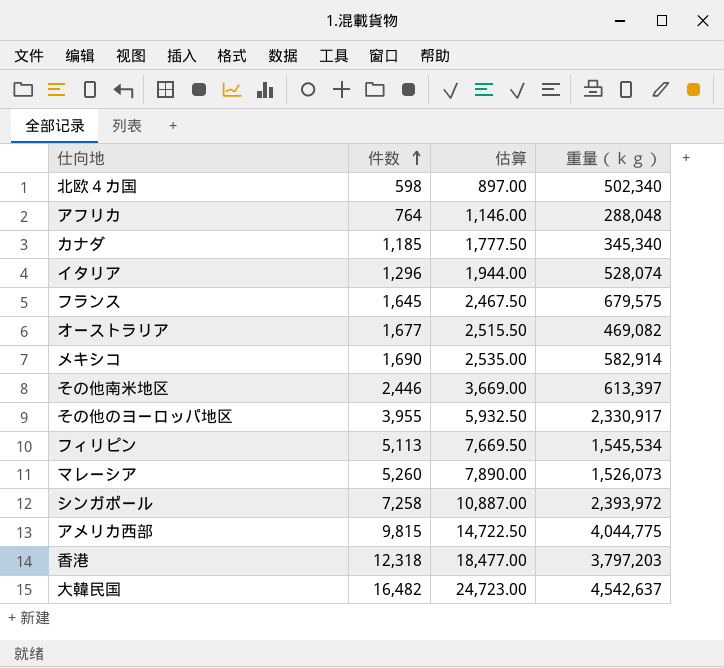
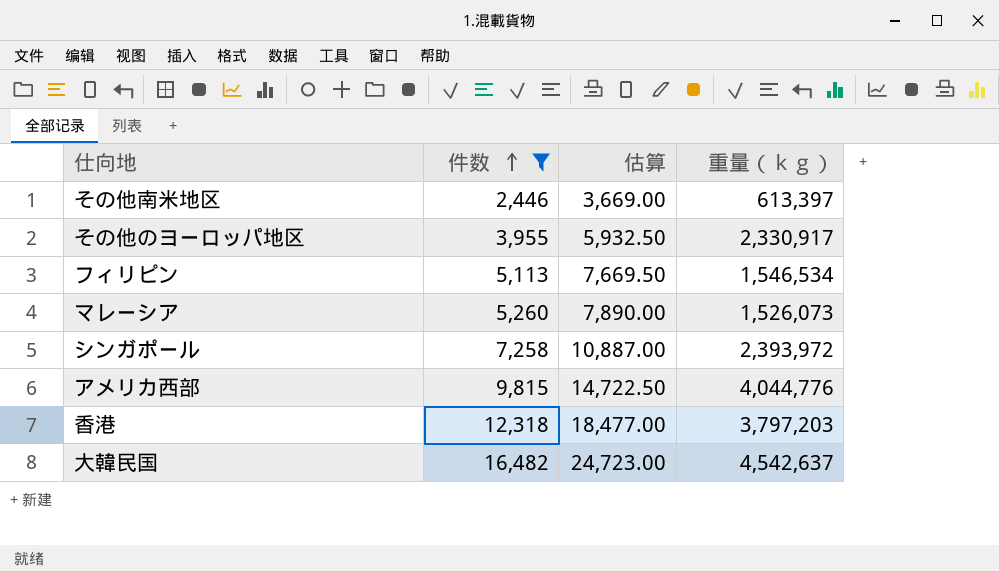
filter: none -> 件数 >= 2,446
フィリピン | 重量（ｋｇ）: 1,545,534 -> 1,546,534
アメリカ西部 | 重量（ｋｇ）: 4,044,775 -> 4,044,776

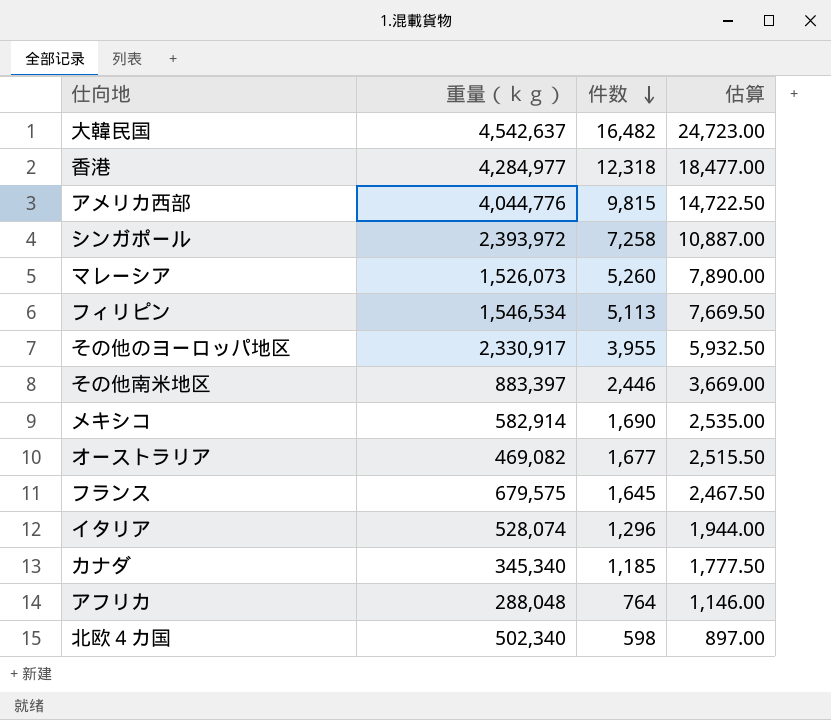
filter: 件数 >= 2,446 -> none
row order: 件数 ascending -> 件数 descending
column 重量（ｋｇ） | position: 4 -> 2
香港 | 重量（ｋｇ）: 3,797,203 -> 4,284,977
その他南米地区 | 重量（ｋｇ）: 613,397 -> 883,397

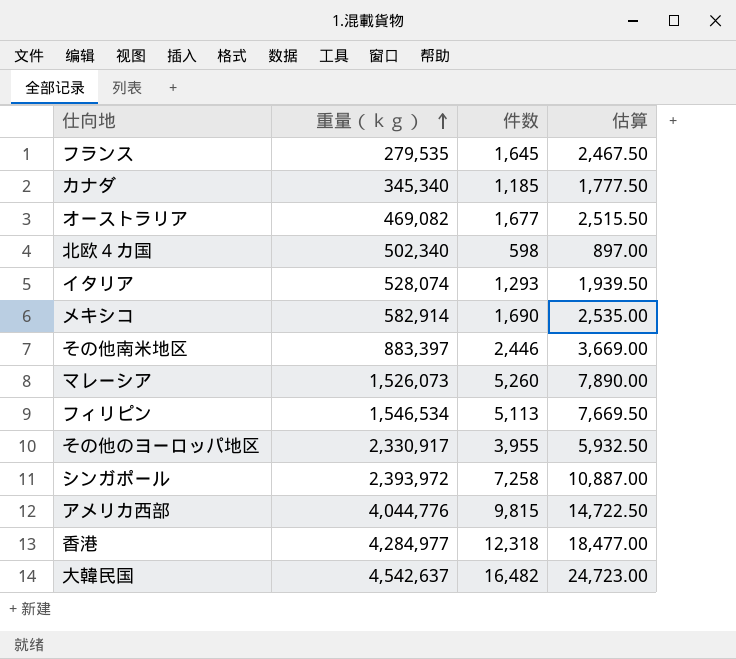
row order: 件数 descending -> 重量（ｋｇ） ascending
row アフリカ: 288,048 | 764 | 1,146.00 -> none
フランス | 重量（ｋｇ）: 679,575 -> 279,535
イタリア | 件数: 1,296 -> 1,293
イタリア | 估算: 1,944.00 -> 1,939.50

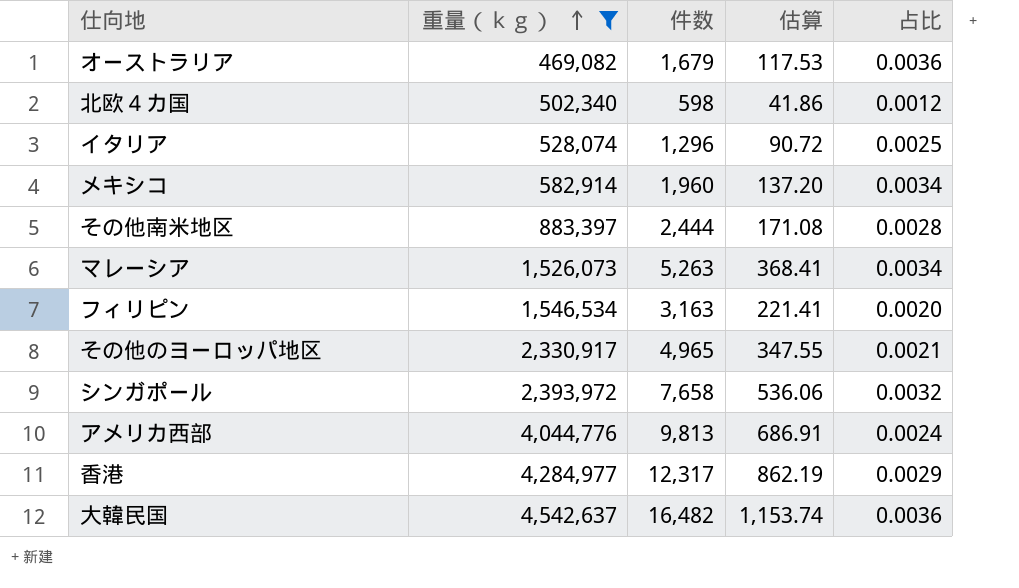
filter: none -> 重量（ｋｇ） >= 469,082
column 估算 | formula: [件数] * 1.5 -> [件数] * 0.07
column 占比 | formula: none -> [件数] / [重量（ｋｇ）]
オーストラリア | 件数: 1,677 -> 1,679
イタリア | 件数: 1,293 -> 1,296
メキシコ | 件数: 1,690 -> 1,960
その他南米地区 | 件数: 2,446 -> 2,444
マレーシア | 件数: 5,260 -> 5,263
フィリピン | 件数: 5,113 -> 3,163
その他のヨーロッパ地区 | 件数: 3,955 -> 4,965
シンガポール | 件数: 7,258 -> 7,658
アメリカ西部 | 件数: 9,815 -> 9,813
香港 | 件数: 12,318 -> 12,317

